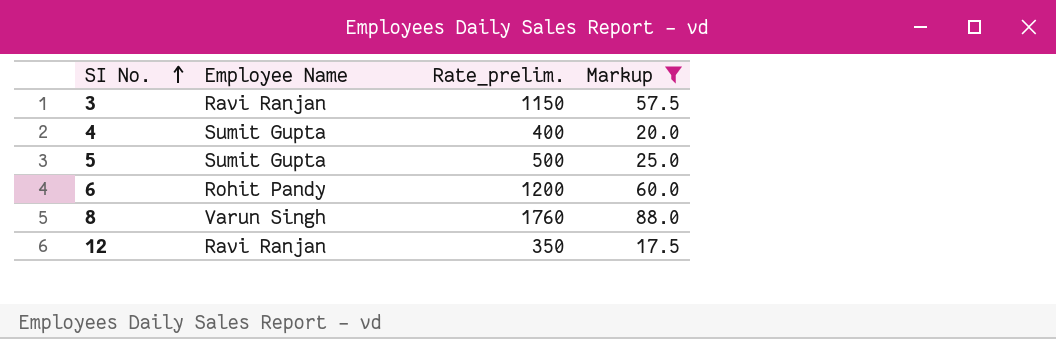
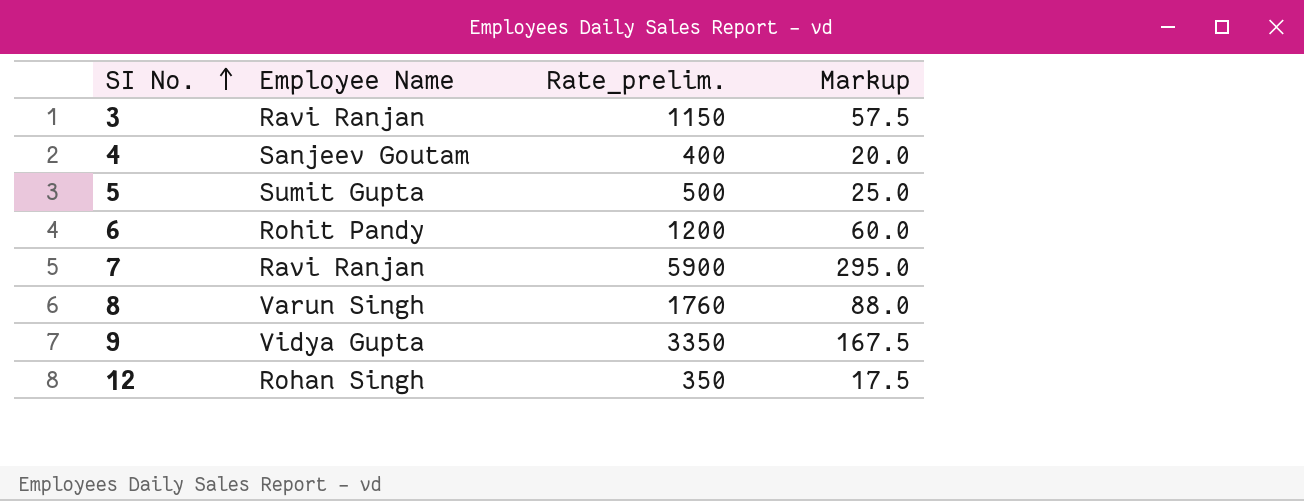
filter: Markup <= 88.0 -> none
4 | Employee Name: Sumit Gupta -> Sanjeev Goutam
12 | Employee Name: Ravi Ranjan -> Rohan Singh

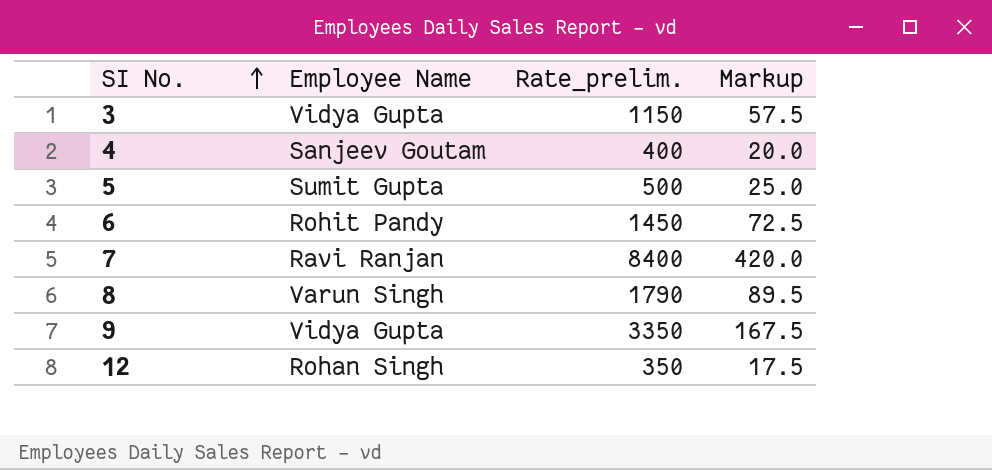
3 | Employee Name: Ravi Ranjan -> Vidya Gupta
6 | Rate_prelim.: 1200 -> 1450
6 | Markup: 60.0 -> 72.5
7 | Rate_prelim.: 5900 -> 8400
7 | Markup: 295.0 -> 420.0
8 | Rate_prelim.: 1760 -> 1790
8 | Markup: 88.0 -> 89.5

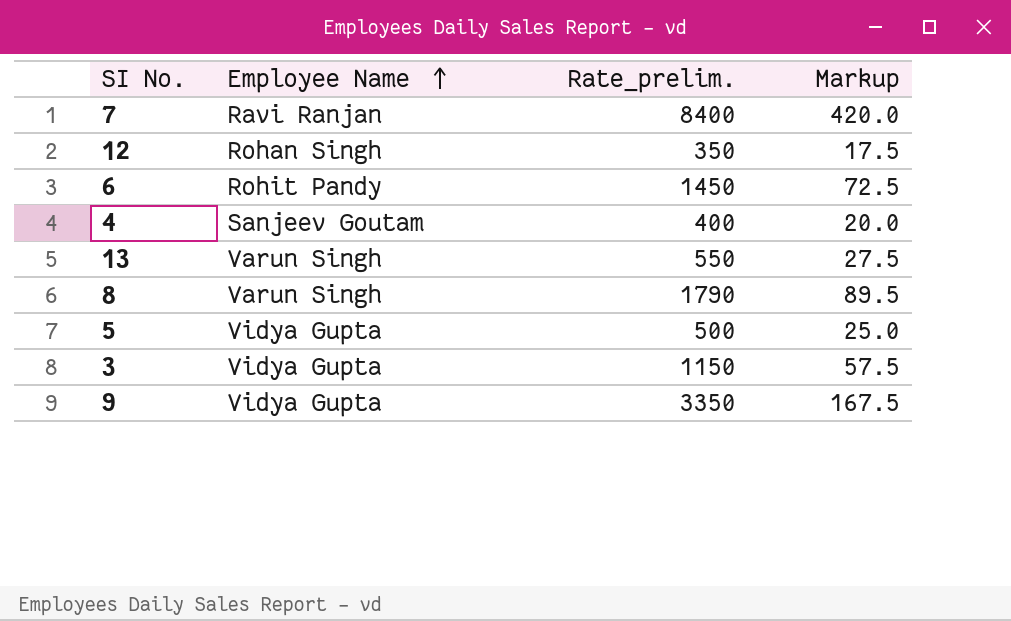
row order: SI No. ascending -> Employee Name ascending
row 13: none -> Varun Singh | 550 | 27.5
5 | Employee Name: Sumit Gupta -> Vidya Gupta

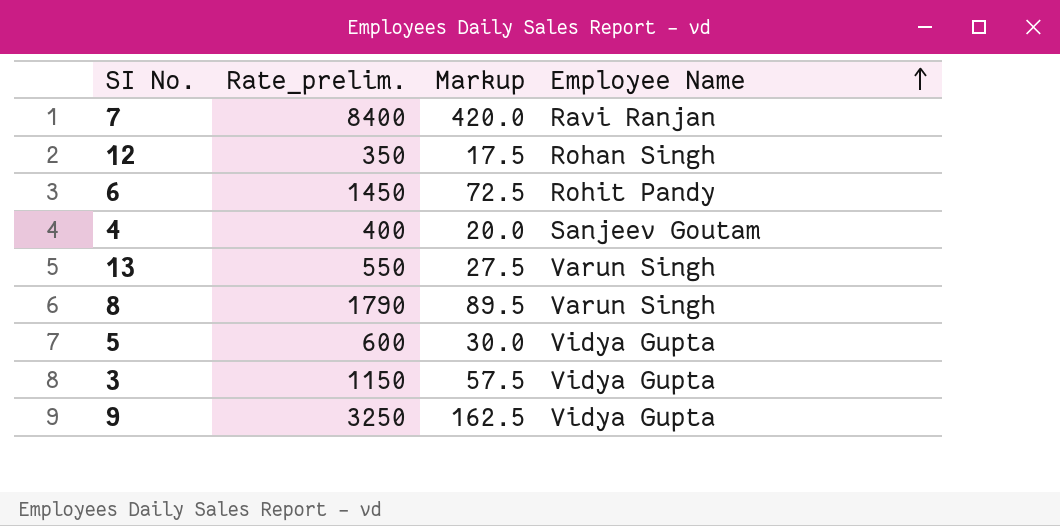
column Employee Name | position: 2 -> 4
5 | Rate_prelim.: 500 -> 600
5 | Markup: 25.0 -> 30.0
9 | Rate_prelim.: 3350 -> 3250
9 | Markup: 167.5 -> 162.5

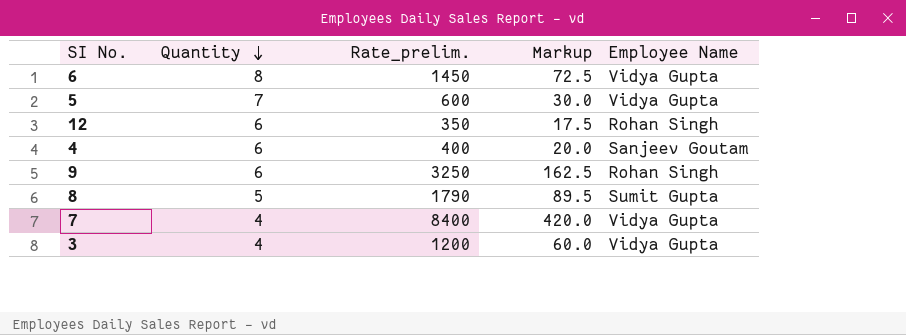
row order: Employee Name ascending -> Quantity descending
column Quantity | position: none -> 2
row 13: 550 | 27.5 | Varun Singh -> none
6 | Employee Name: Rohit Pandy -> Vidya Gupta
9 | Employee Name: Vidya Gupta -> Rohan Singh
8 | Employee Name: Varun Singh -> Sumit Gupta
7 | Employee Name: Ravi Ranjan -> Vidya Gupta
3 | Rate_prelim.: 1150 -> 1200
3 | Markup: 57.5 -> 60.0

